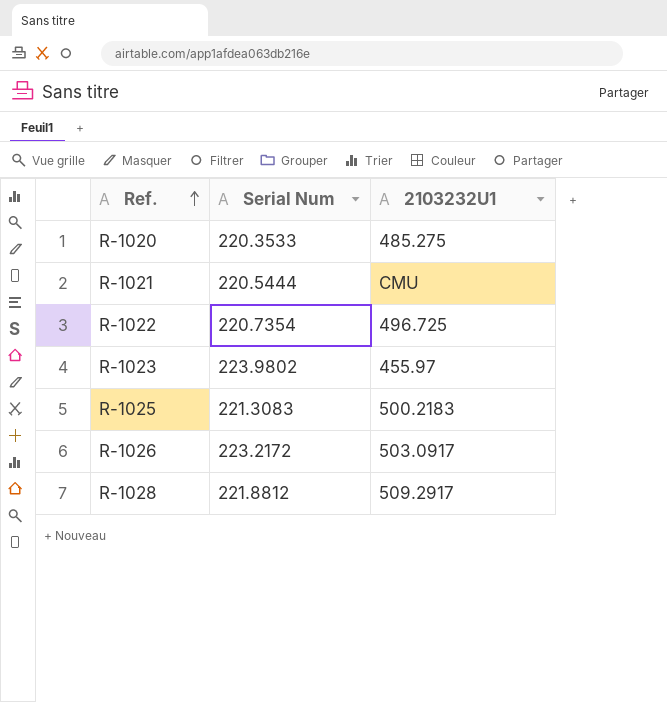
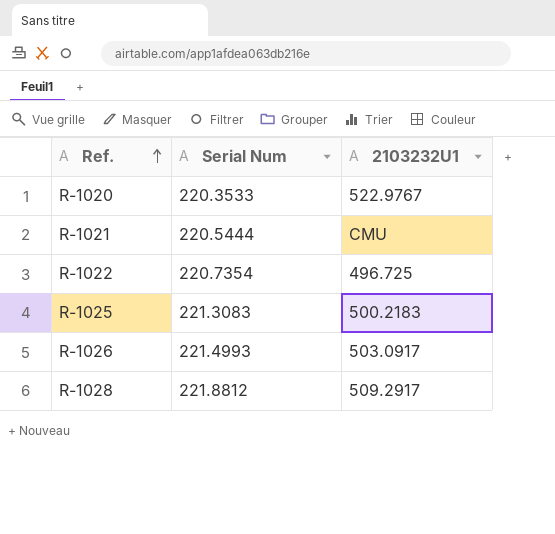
row R-1023: 223.9802 | 455.97 -> none
R-1020 | 2103232U1: 485.275 -> 522.9767
R-1026 | Serial Num: 223.2172 -> 221.4993

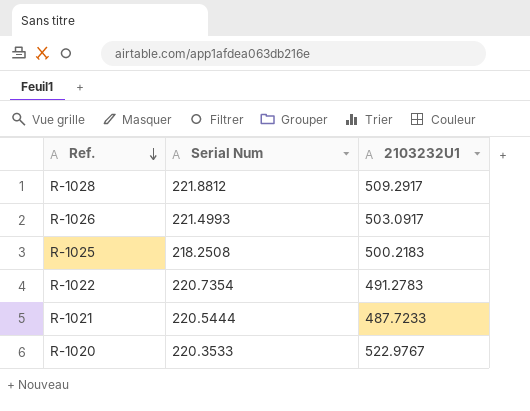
row order: Ref. ascending -> Ref. descending
R-1025 | Serial Num: 221.3083 -> 218.2508
R-1022 | 2103232U1: 496.725 -> 491.2783
R-1021 | 2103232U1: CMU -> 487.7233

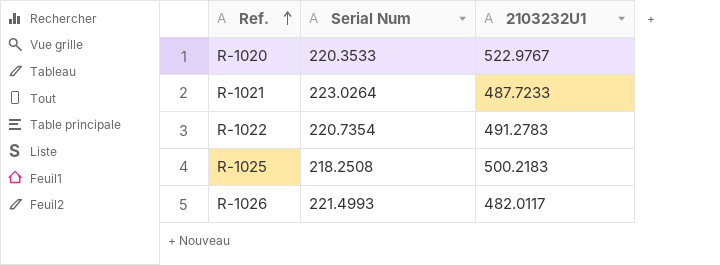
row order: Ref. descending -> Ref. ascending
row R-1028: 221.8812 | 509.2917 -> none
R-1021 | Serial Num: 220.5444 -> 223.0264
R-1026 | 2103232U1: 503.0917 -> 482.0117

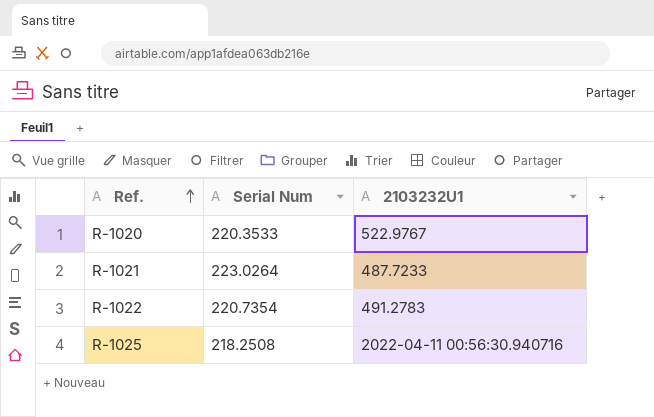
row R-1026: 221.4993 | 482.0117 -> none
R-1025 | 2103232U1: 500.2183 -> 2022-04-11 00:56:30.940716

